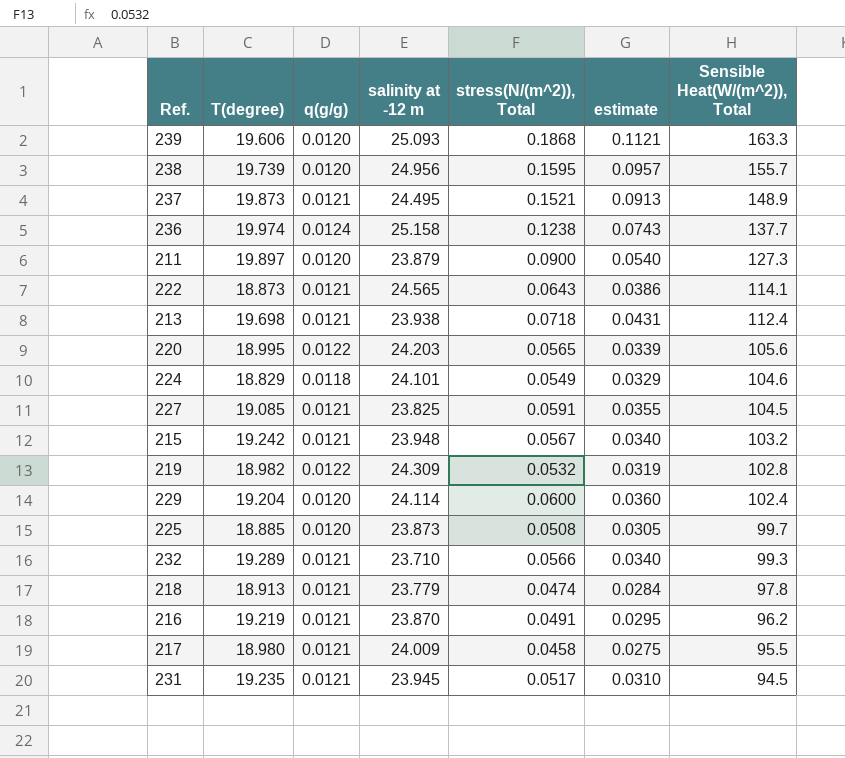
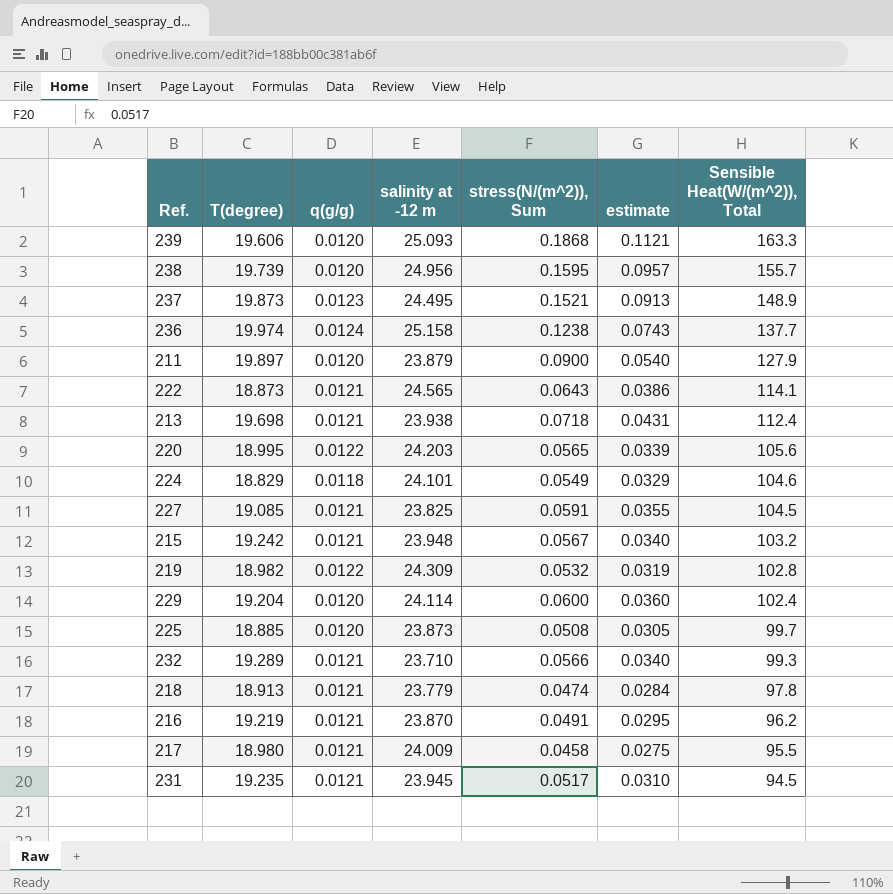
column name: stress(N/(m^2)), Total -> stress(N/(m^2)), Sum
237 | q(g/g): 0.0121 -> 0.0123
211 | Sensible Heat(W/(m^2)), Total: 127.3 -> 127.9

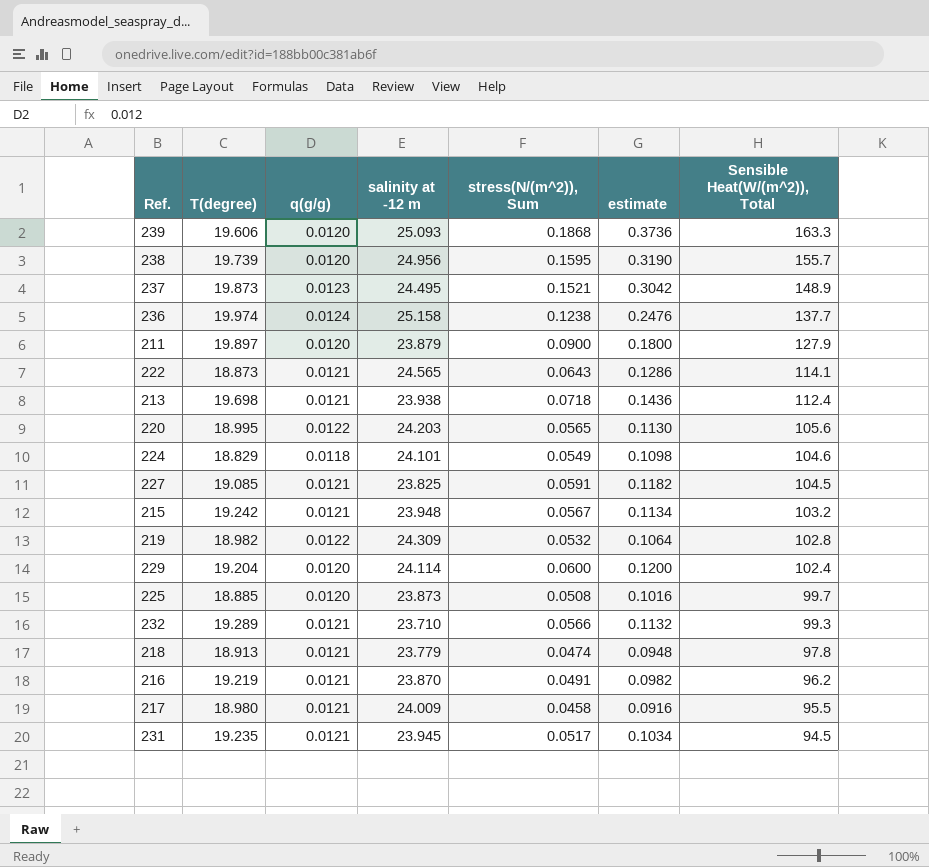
column estimate | formula: [stress(N/(m^2)), Sum] * 0.6 -> [stress(N/(m^2)), Sum] * 2

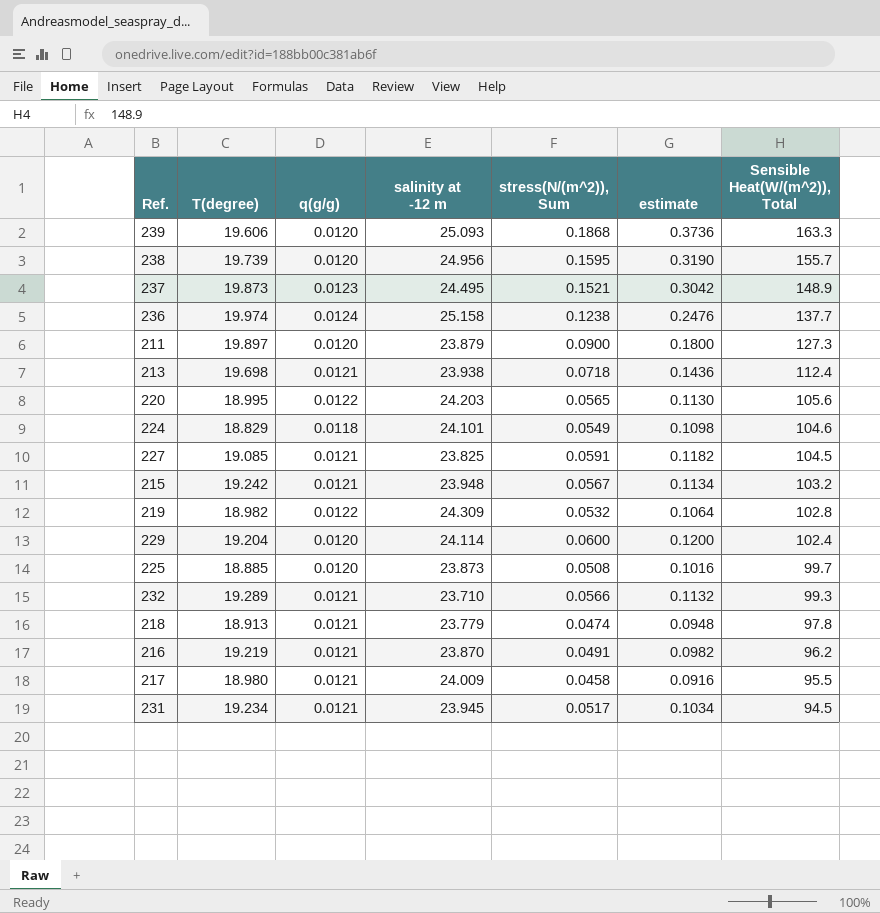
row 222: 18.873 | 0.0121 | 24.565 | 0.0643 | 0.1286 | 114.1 -> none
211 | Sensible Heat(W/(m^2)), Total: 127.9 -> 127.3
231 | T(degree): 19.235 -> 19.234

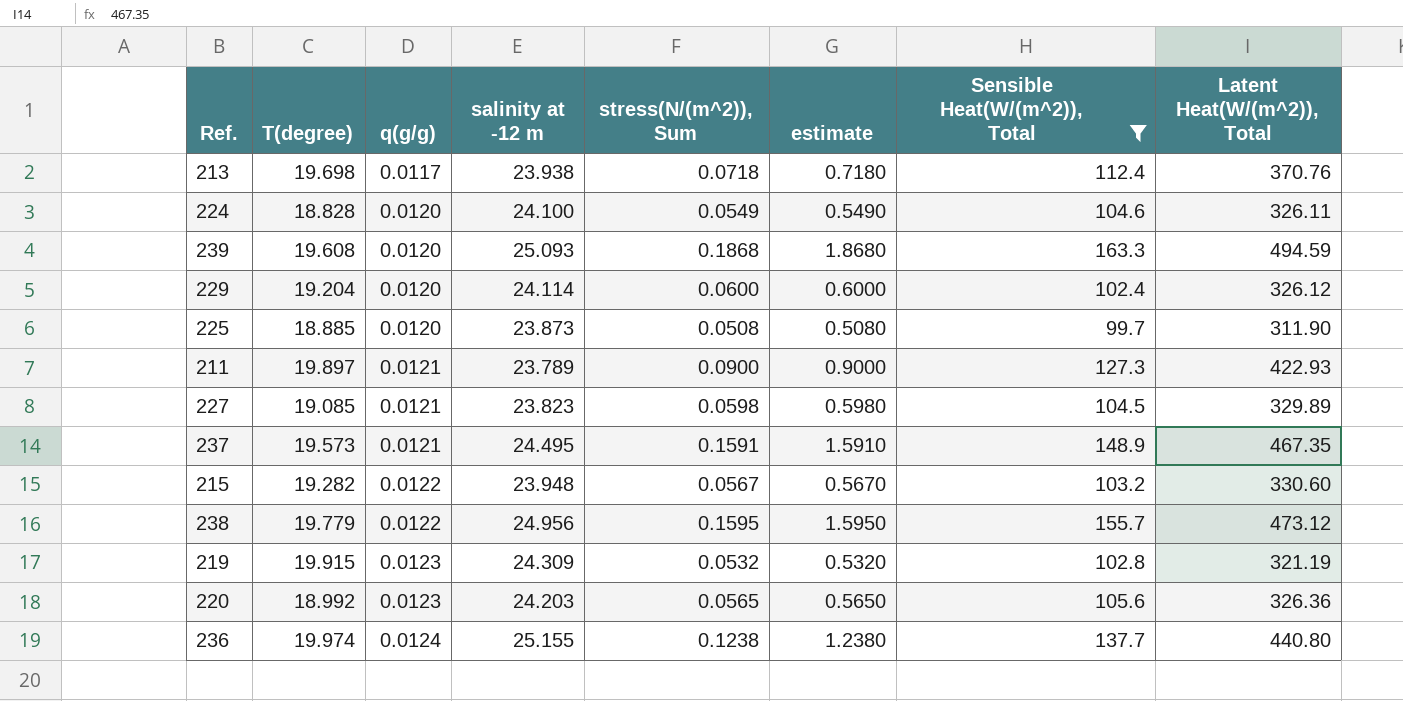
filter: none -> Sensible Heat(W/(m^2)), Total >= 99.7
row order: Sensible Heat(W/(m^2)), Total descending -> q(g/g) ascending
column estimate | formula: [stress(N/(m^2)), Sum] * 2 -> [stress(N/(m^2)), Sum] * 10
column Latent Heat(W/(m^2)), Total | position: none -> 8
213 | q(g/g): 0.0121 -> 0.0117
224 | T(degree): 18.829 -> 18.828
224 | q(g/g): 0.0118 -> 0.0120
224 | salinity at -12 m: 24.101 -> 24.100
239 | T(degree): 19.606 -> 19.608
211 | q(g/g): 0.0120 -> 0.0121
211 | salinity at -12 m: 23.879 -> 23.789
227 | salinity at -12 m: 23.825 -> 23.823
227 | stress(N/(m^2)), Sum: 0.0591 -> 0.0598
237 | T(degree): 19.873 -> 19.573
237 | q(g/g): 0.0123 -> 0.0121
237 | stress(N/(m^2)), Sum: 0.1521 -> 0.1591
215 | T(degree): 19.242 -> 19.282
215 | q(g/g): 0.0121 -> 0.0122
238 | T(degree): 19.739 -> 19.779
238 | q(g/g): 0.0120 -> 0.0122
219 | T(degree): 18.982 -> 19.915
219 | q(g/g): 0.0122 -> 0.0123
220 | T(degree): 18.995 -> 18.992
220 | q(g/g): 0.0122 -> 0.0123
236 | salinity at -12 m: 25.158 -> 25.155

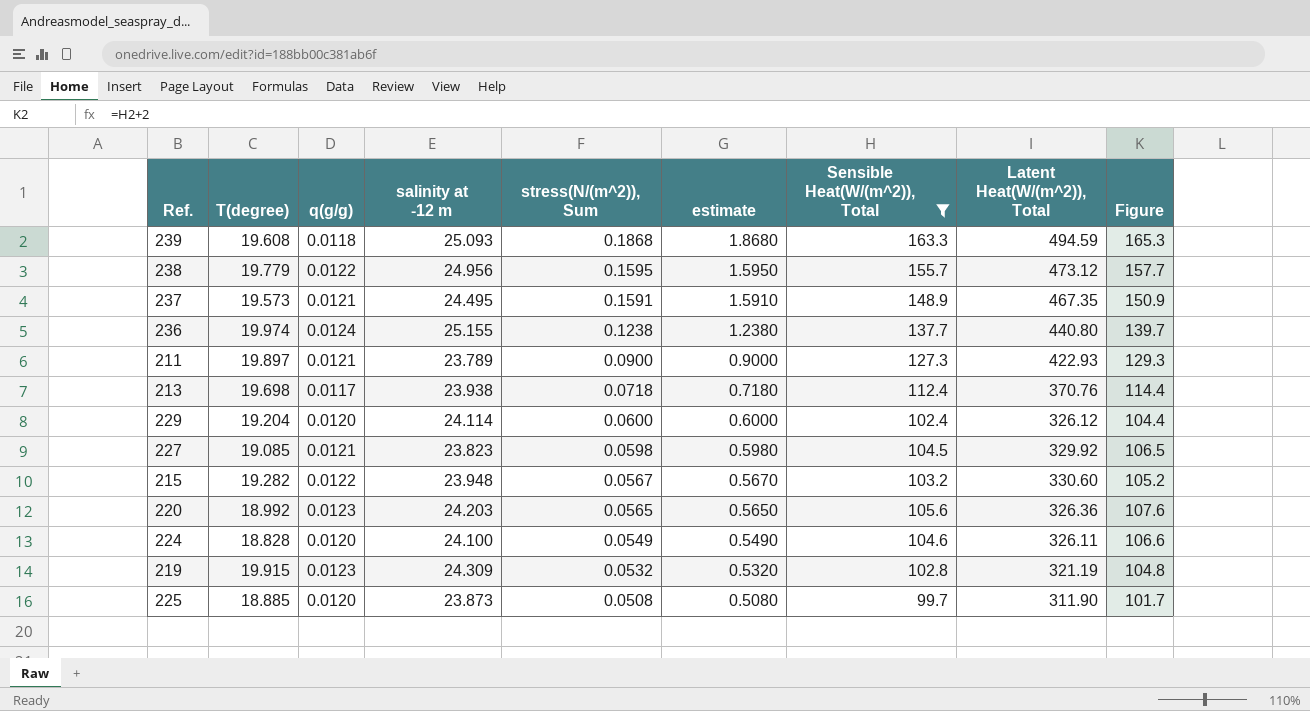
row order: q(g/g) ascending -> stress(N/(m^2)), Sum descending
column Figure | formula: none -> [Sensible Heat(W/(m^2)), Total] + 2
239 | q(g/g): 0.0120 -> 0.0118
227 | Latent Heat(W/(m^2)), Total: 329.89 -> 329.92

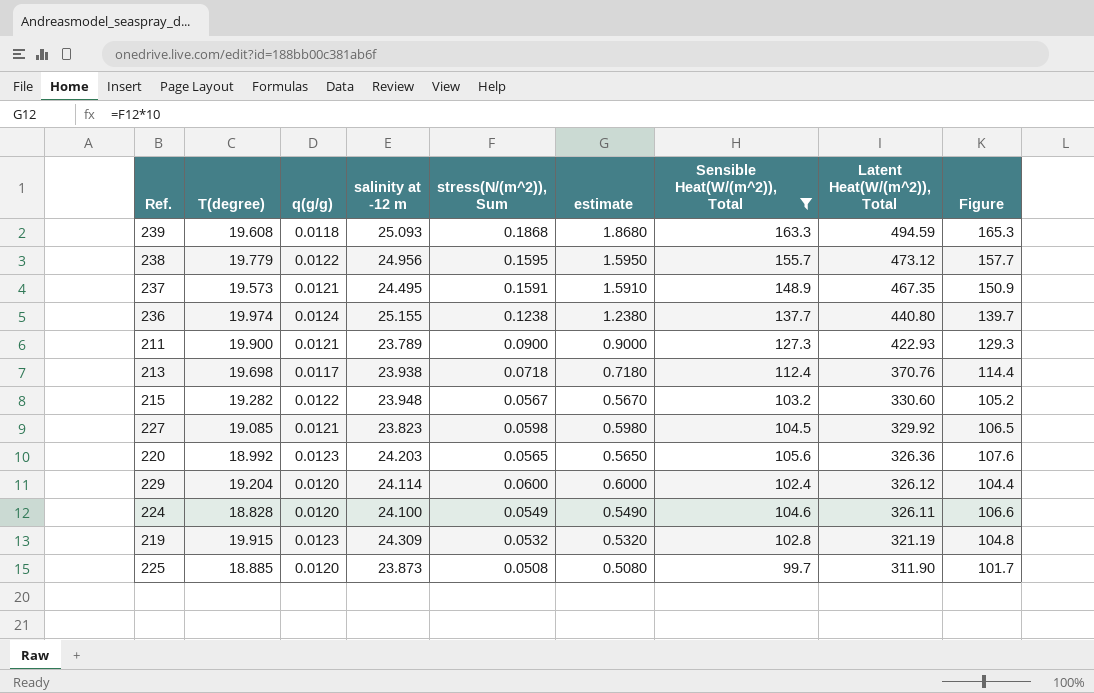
row order: stress(N/(m^2)), Sum descending -> Latent Heat(W/(m^2)), Total descending
211 | T(degree): 19.897 -> 19.900

